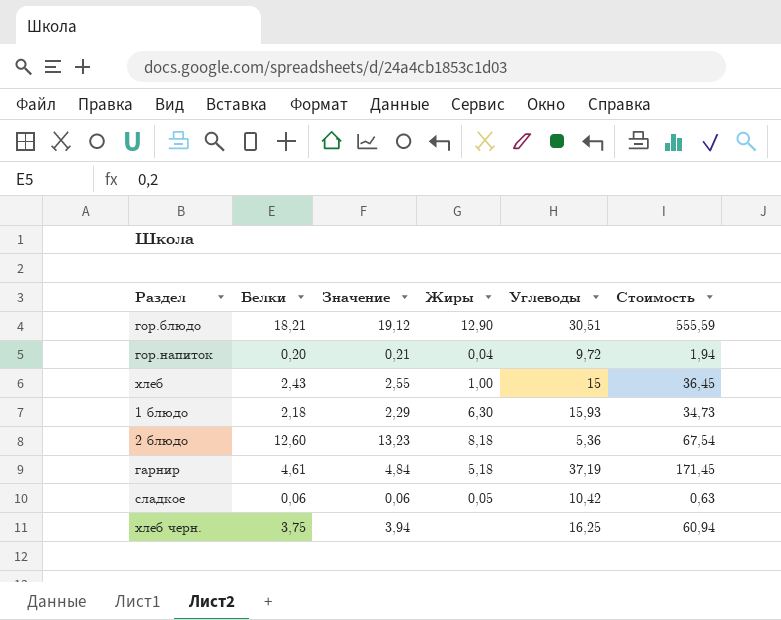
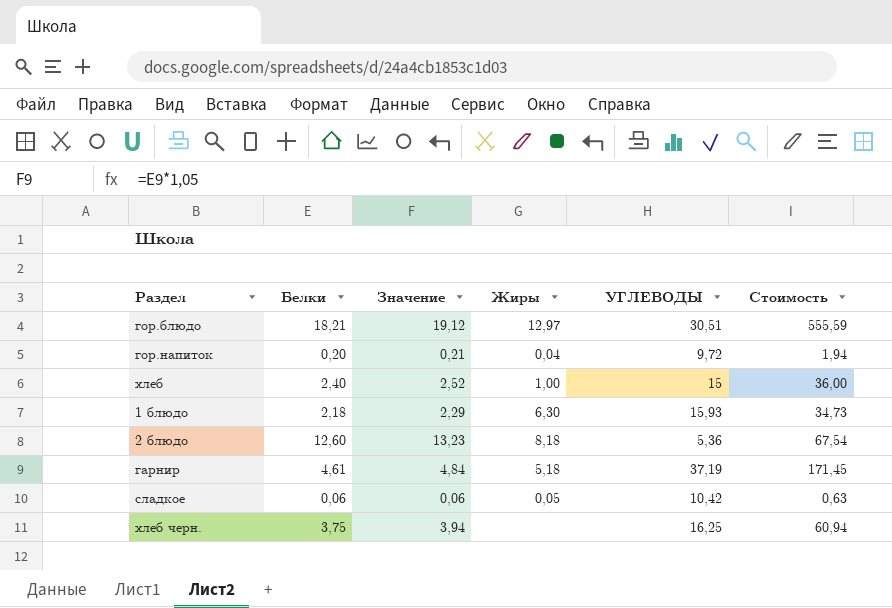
column name: Углеводы -> УГЛЕВОДЫ
гор.блюдо | Жиры: 12,90 -> 12,97
хлеб | Белки: 2,43 -> 2,40
хлеб | Значение: 2,55 -> 2,52
хлеб | Стоимость: 36,45 -> 36,00

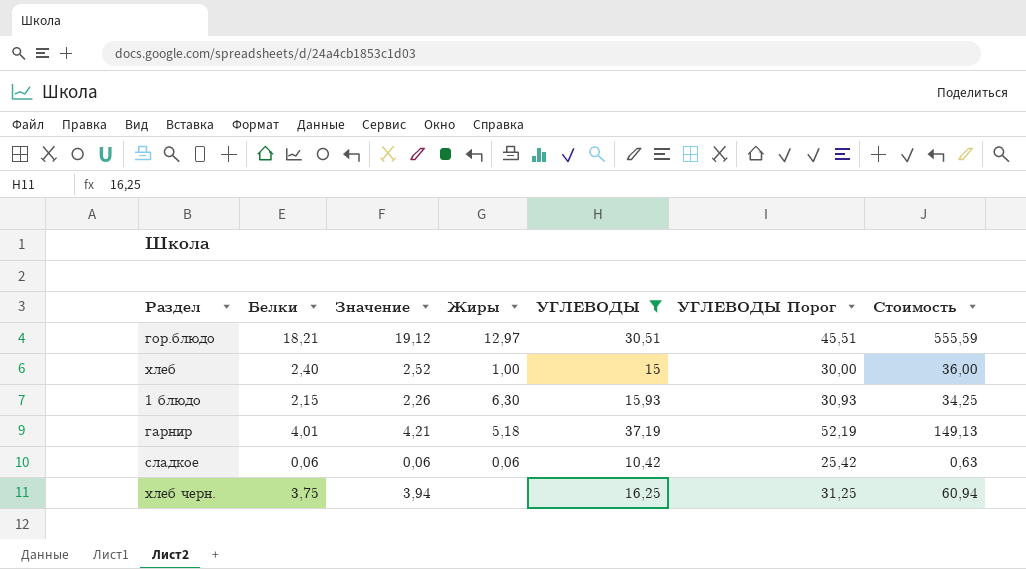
filter: none -> УГЛЕВОДЫ >= 10,42
column УГЛЕВОДЫ Порог | formula: none -> [УГЛЕВОДЫ] + 15
1 блюдо | Белки: 2,18 -> 2,15
1 блюдо | Значение: 2,29 -> 2,26
1 блюдо | Стоимость: 34,73 -> 34,25
гарнир | Белки: 4,61 -> 4,01
гарнир | Значение: 4,84 -> 4,21
гарнир | Стоимость: 171,45 -> 149,13
сладкое | Жиры: 0,05 -> 0,06

